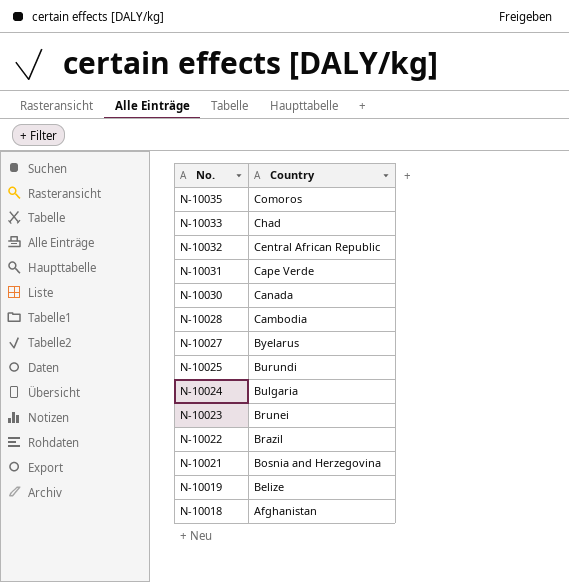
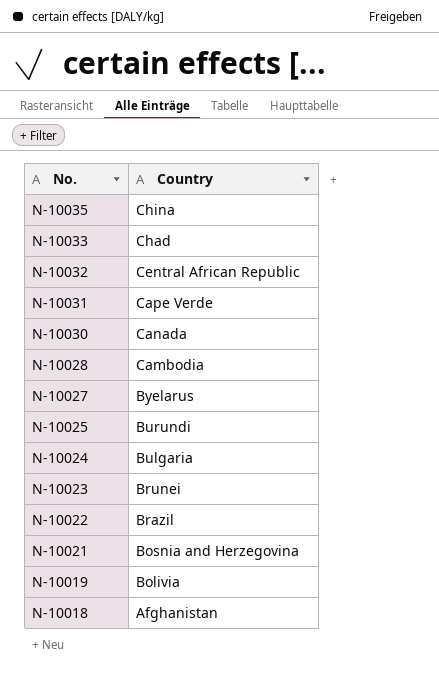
N-10035 | Country: Comoros -> China
N-10019 | Country: Belize -> Bolivia

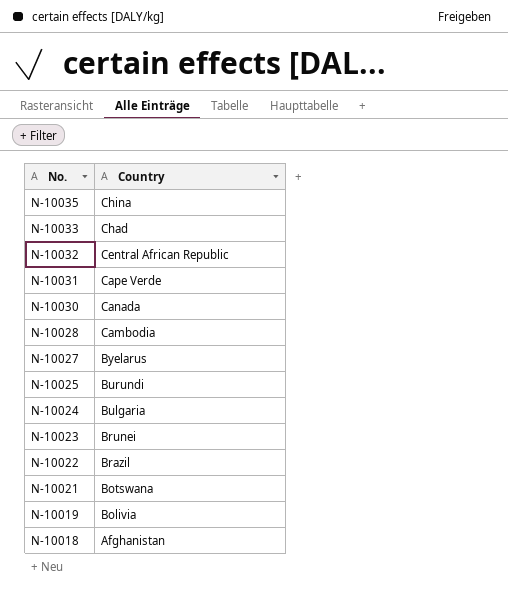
N-10021 | Country: Bosnia and Herzegovina -> Botswana

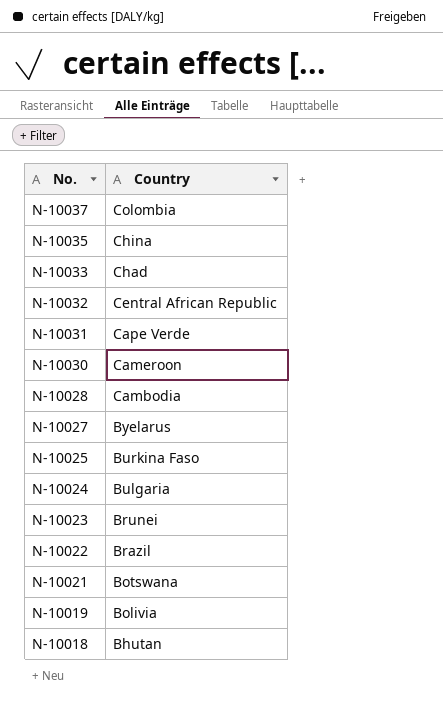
row N-10037: none -> Colombia
N-10030 | Country: Canada -> Cameroon
N-10025 | Country: Burundi -> Burkina Faso
N-10018 | Country: Afghanistan -> Bhutan

